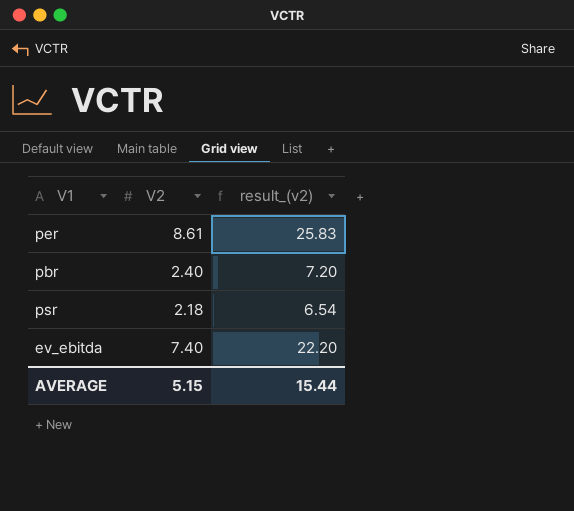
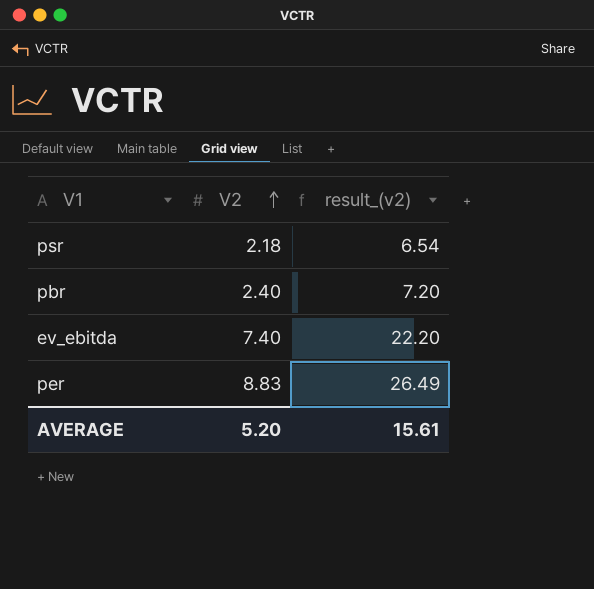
row order: none -> V2 ascending
per | V2: 8.61 -> 8.83
per | result_(v2): 25.83 -> 26.49
AVERAGE | V2: 5.15 -> 5.20
AVERAGE | result_(v2): 15.44 -> 15.61

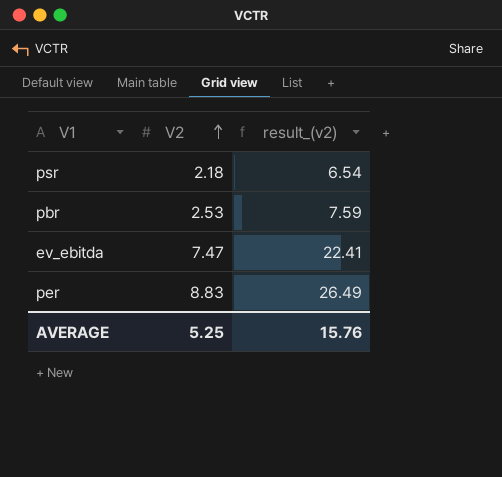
pbr | V2: 2.40 -> 2.53
pbr | result_(v2): 7.20 -> 7.59
ev_ebitda | V2: 7.40 -> 7.47
ev_ebitda | result_(v2): 22.20 -> 22.41
AVERAGE | V2: 5.20 -> 5.25
AVERAGE | result_(v2): 15.61 -> 15.76

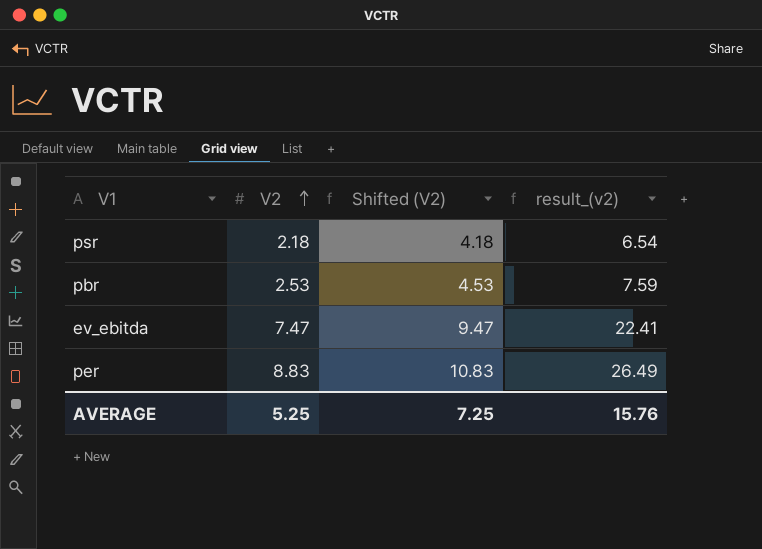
column Shifted (V2) | formula: none -> [V2] + 2

